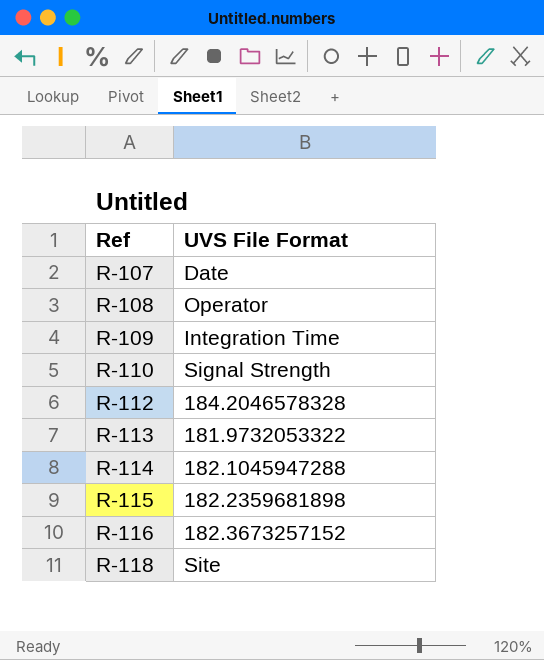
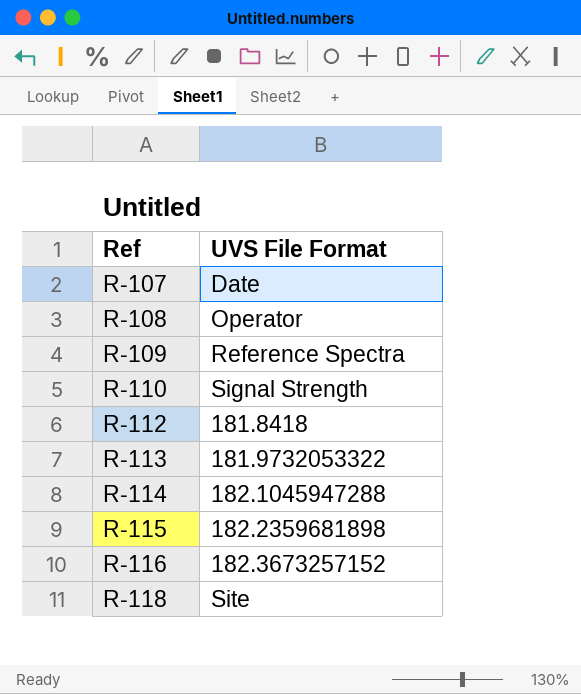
R-109 | UVS File Format: Integration Time -> Reference Spectra
R-112 | UVS File Format: 184.2046578328 -> 181.8418

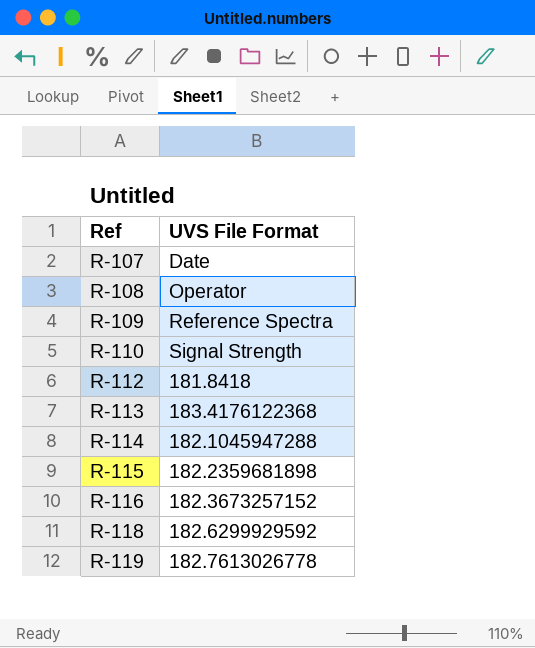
R-113 | UVS File Format: 181.9732053322 -> 183.4176122368
R-118 | UVS File Format: Site -> 182.6299929592
row R-119: none -> 182.7613026778

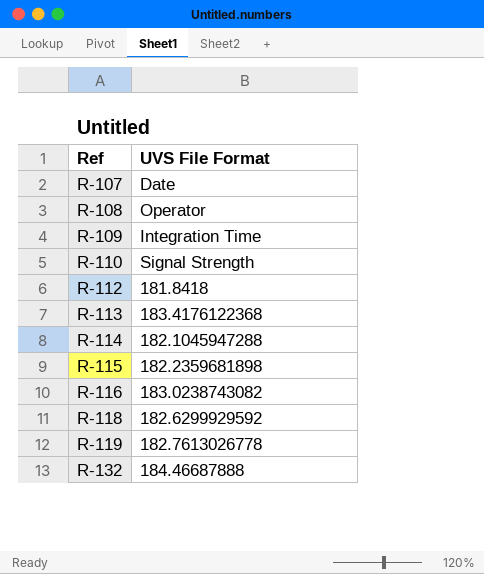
R-109 | UVS File Format: Reference Spectra -> Integration Time
R-116 | UVS File Format: 182.3673257152 -> 183.0238743082
row R-132: none -> 184.46687888

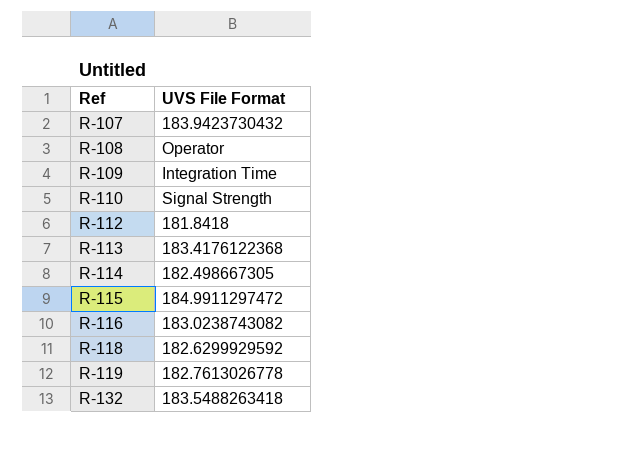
R-107 | UVS File Format: Date -> 183.9423730432
R-114 | UVS File Format: 182.1045947288 -> 182.498667305
R-115 | UVS File Format: 182.2359681898 -> 184.9911297472
R-132 | UVS File Format: 184.46687888 -> 183.5488263418

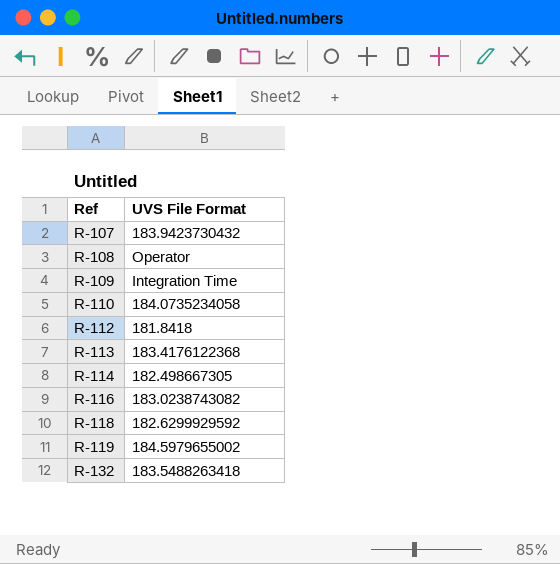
row R-115: 184.9911297472 -> none
R-110 | UVS File Format: Signal Strength -> 184.0735234058
R-119 | UVS File Format: 182.7613026778 -> 184.5979655002

